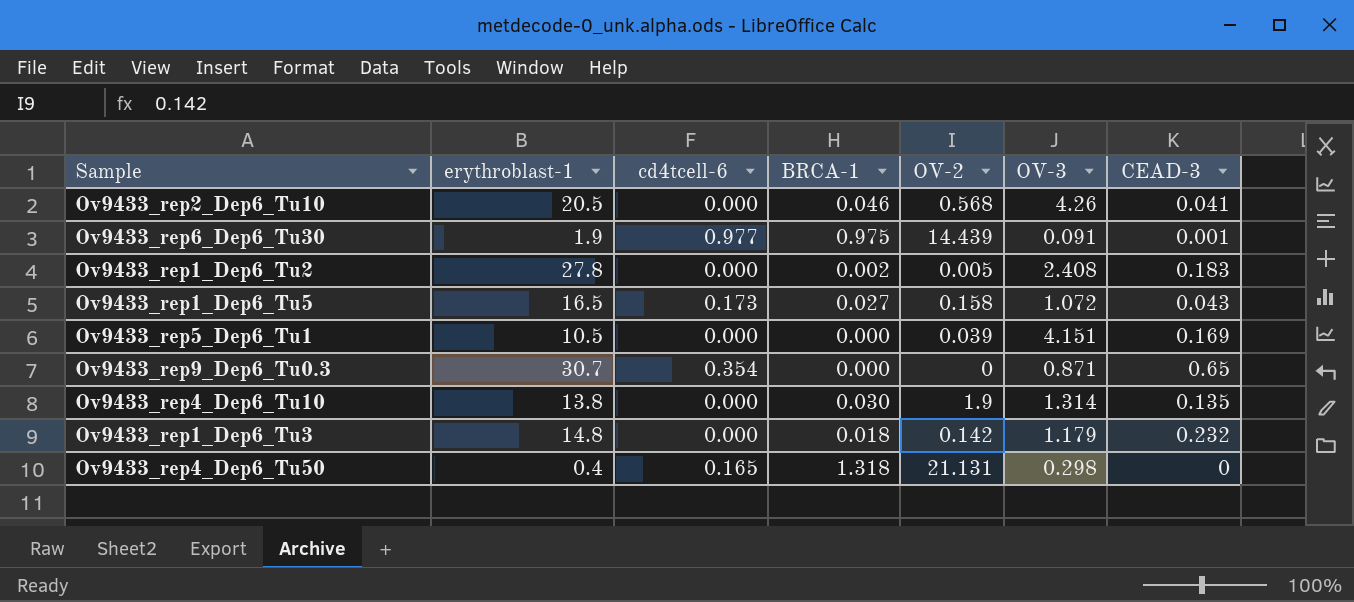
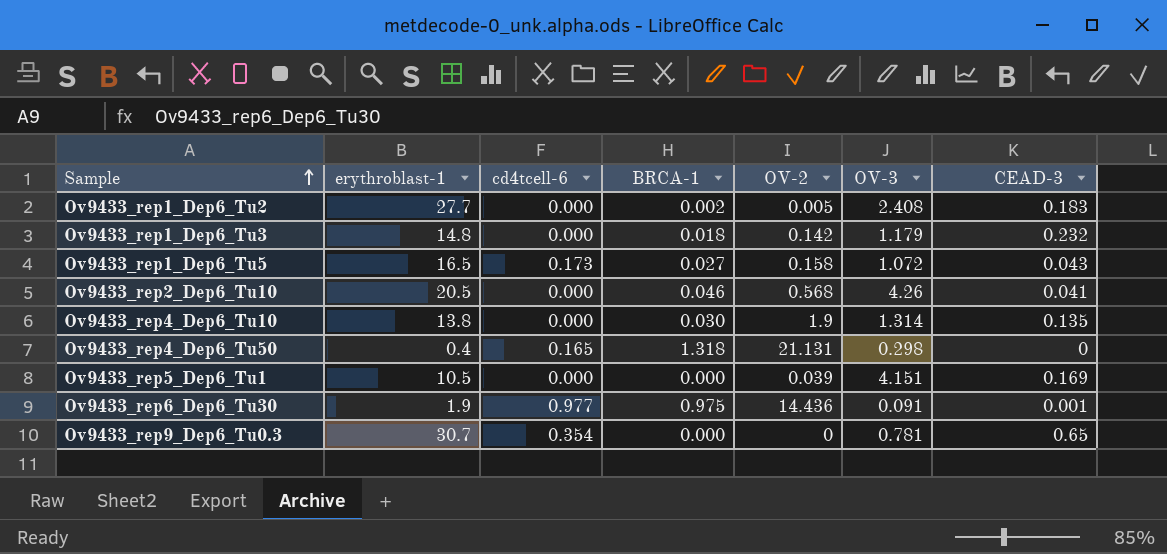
row order: none -> Sample ascending
Ov9433_rep1_Dep6_Tu2 | erythroblast-1: 27.8 -> 27.7
Ov9433_rep6_Dep6_Tu30 | OV-2: 14.439 -> 14.436
Ov9433_rep9_Dep6_Tu0.3 | OV-3: 0.871 -> 0.781

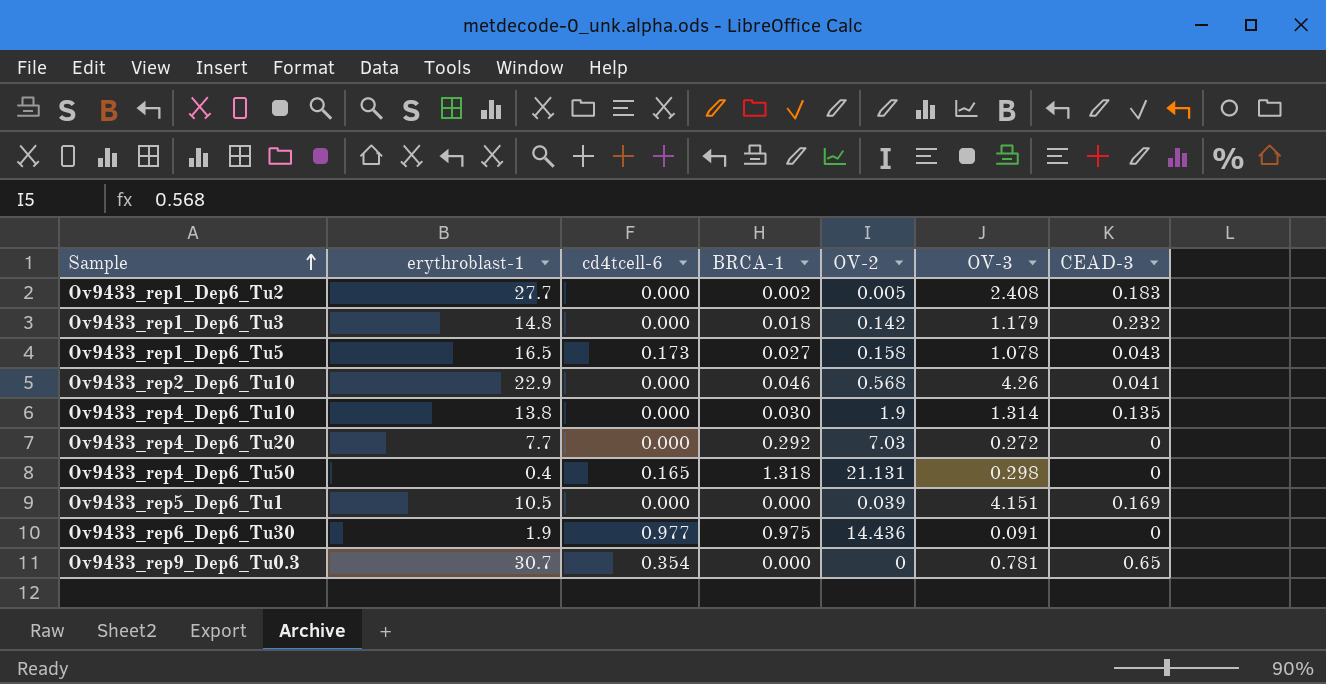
Ov9433_rep1_Dep6_Tu5 | OV-3: 1.072 -> 1.078
Ov9433_rep2_Dep6_Tu10 | erythroblast-1: 20.5 -> 22.9
row Ov9433_rep4_Dep6_Tu20: none -> 7.7 | 0.000 | 0.292 | 7.03 | 0.272 | 0
Ov9433_rep6_Dep6_Tu30 | CEAD-3: 0.001 -> 0

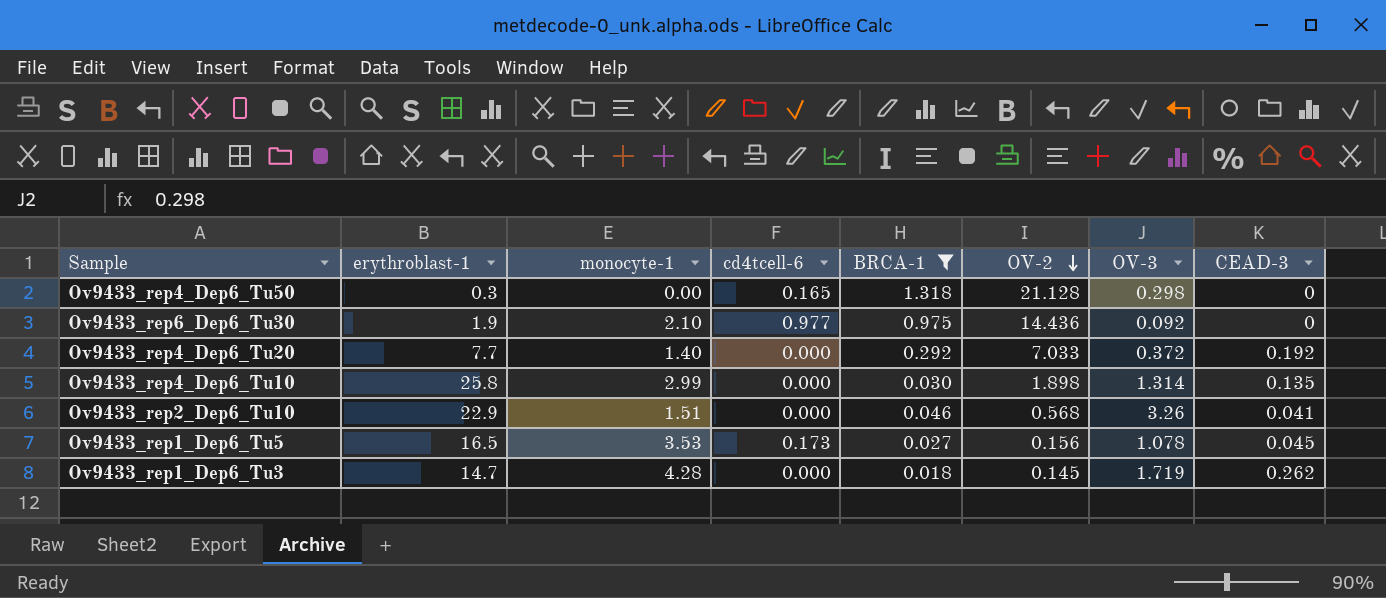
filter: none -> BRCA-1 >= 0.018
row order: Sample ascending -> OV-2 descending
column monocyte-1 | position: none -> 3
Ov9433_rep4_Dep6_Tu50 | erythroblast-1: 0.4 -> 0.3
Ov9433_rep4_Dep6_Tu50 | OV-2: 21.131 -> 21.128
Ov9433_rep6_Dep6_Tu30 | OV-3: 0.091 -> 0.092
Ov9433_rep4_Dep6_Tu20 | OV-2: 7.03 -> 7.033
Ov9433_rep4_Dep6_Tu20 | OV-3: 0.272 -> 0.372
Ov9433_rep4_Dep6_Tu20 | CEAD-3: 0 -> 0.192
Ov9433_rep4_Dep6_Tu10 | erythroblast-1: 13.8 -> 25.8
Ov9433_rep4_Dep6_Tu10 | OV-2: 1.9 -> 1.898
Ov9433_rep2_Dep6_Tu10 | OV-3: 4.26 -> 3.26
Ov9433_rep1_Dep6_Tu5 | OV-2: 0.158 -> 0.156
Ov9433_rep1_Dep6_Tu5 | CEAD-3: 0.043 -> 0.045
Ov9433_rep1_Dep6_Tu3 | erythroblast-1: 14.8 -> 14.7
Ov9433_rep1_Dep6_Tu3 | OV-2: 0.142 -> 0.145
Ov9433_rep1_Dep6_Tu3 | OV-3: 1.179 -> 1.719
Ov9433_rep1_Dep6_Tu3 | CEAD-3: 0.232 -> 0.262

